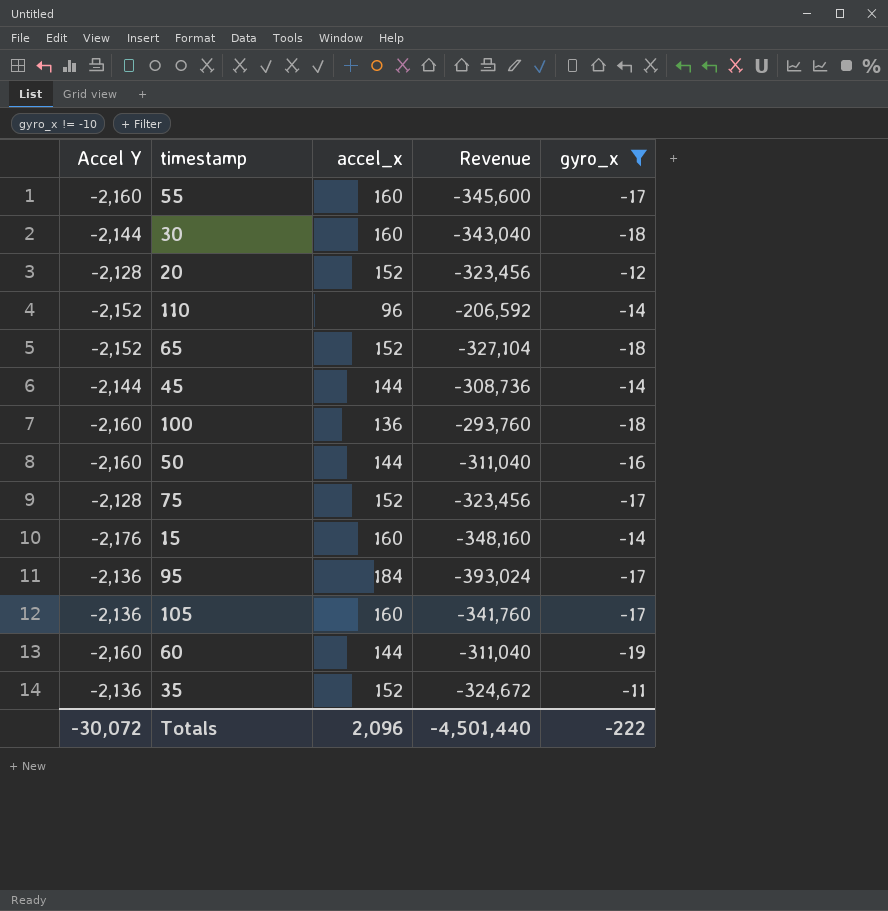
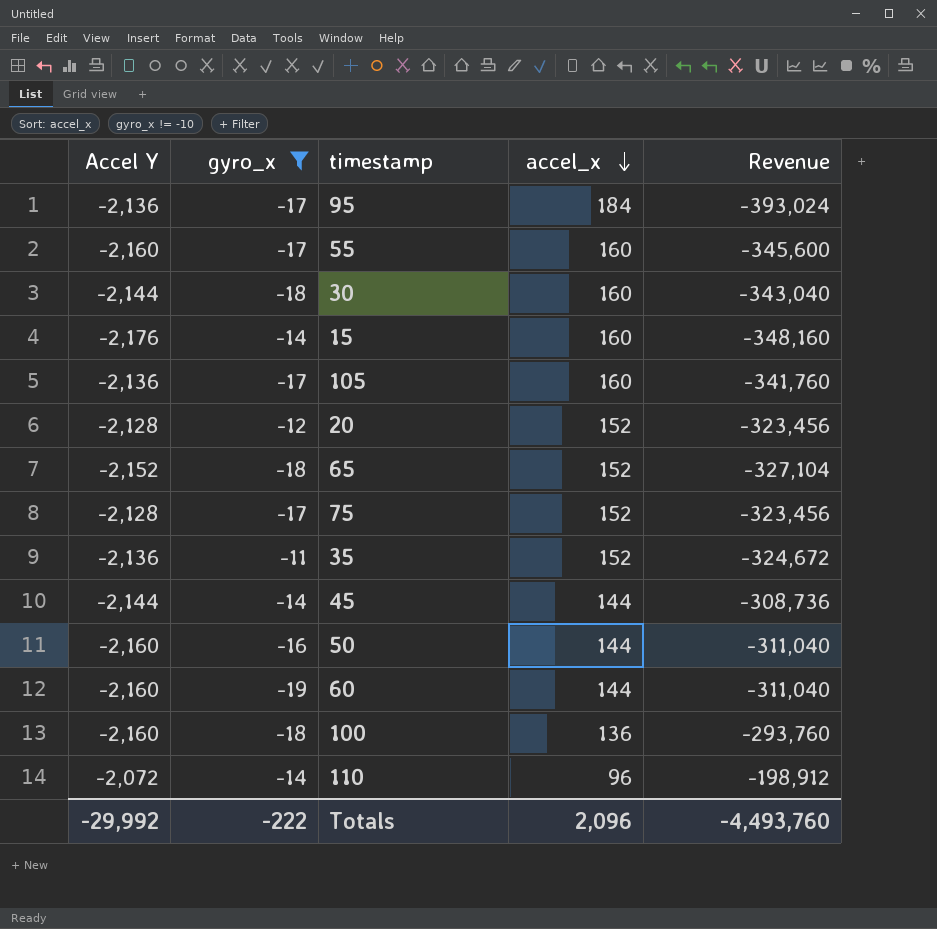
row order: none -> accel_x descending
column gyro_x | position: 5 -> 2
110 | Accel Y: -2,152 -> -2,072
110 | Revenue: -206,592 -> -198,912
Totals | Accel Y: -30,072 -> -29,992
Totals | Revenue: -4,501,440 -> -4,493,760

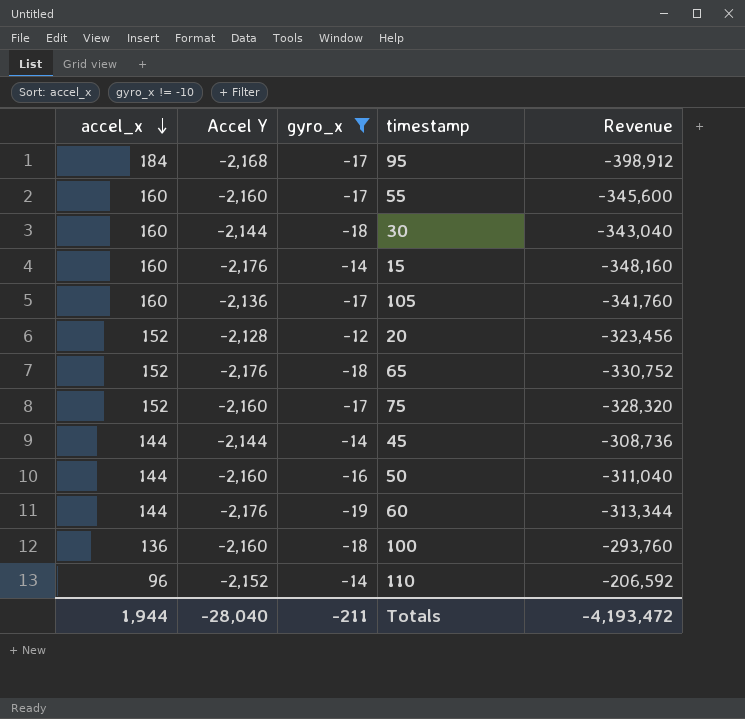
column accel_x | position: 4 -> 1
row 35: -2,136 | -11 | 152 | -324,672 -> none
95 | Accel Y: -2,136 -> -2,168
95 | Revenue: -393,024 -> -398,912
65 | Accel Y: -2,152 -> -2,176
65 | Revenue: -327,104 -> -330,752
75 | Accel Y: -2,128 -> -2,160
75 | Revenue: -323,456 -> -328,320
60 | Accel Y: -2,160 -> -2,176
60 | Revenue: -311,040 -> -313,344
110 | Accel Y: -2,072 -> -2,152
110 | Revenue: -198,912 -> -206,592
Totals | accel_x: 2,096 -> 1,944
Totals | Accel Y: -29,992 -> -28,040
Totals | gyro_x: -222 -> -211
Totals | Revenue: -4,493,760 -> -4,193,472

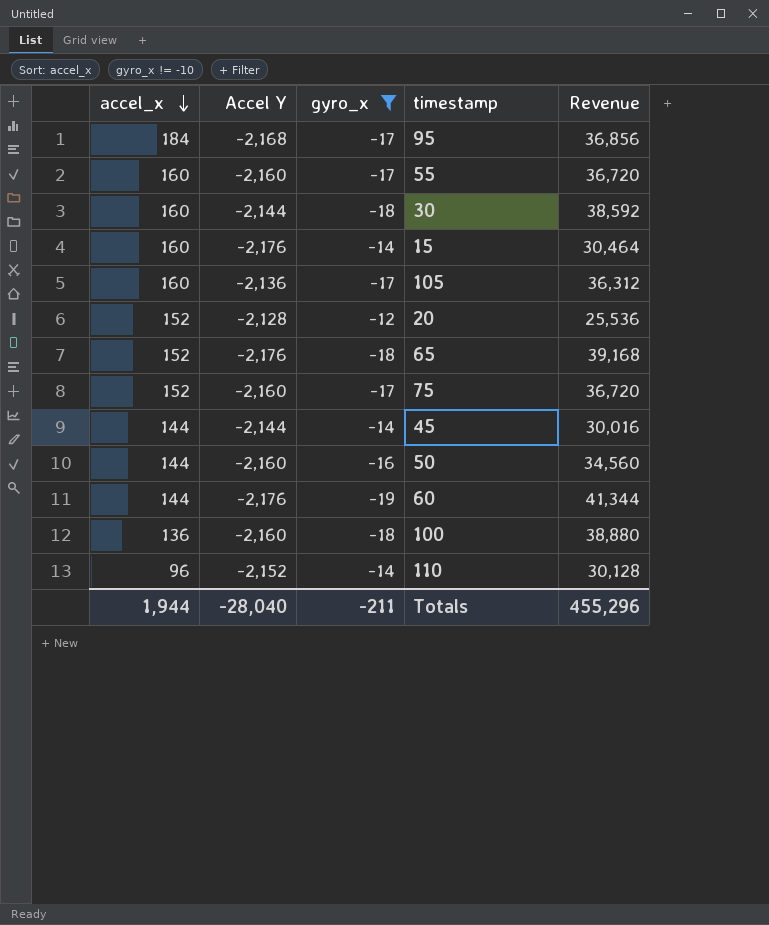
column Revenue | formula: [accel_x] * [Accel Y] -> [Accel Y] * [gyro_x]
Totals | Revenue: -4,193,472 -> 455,296

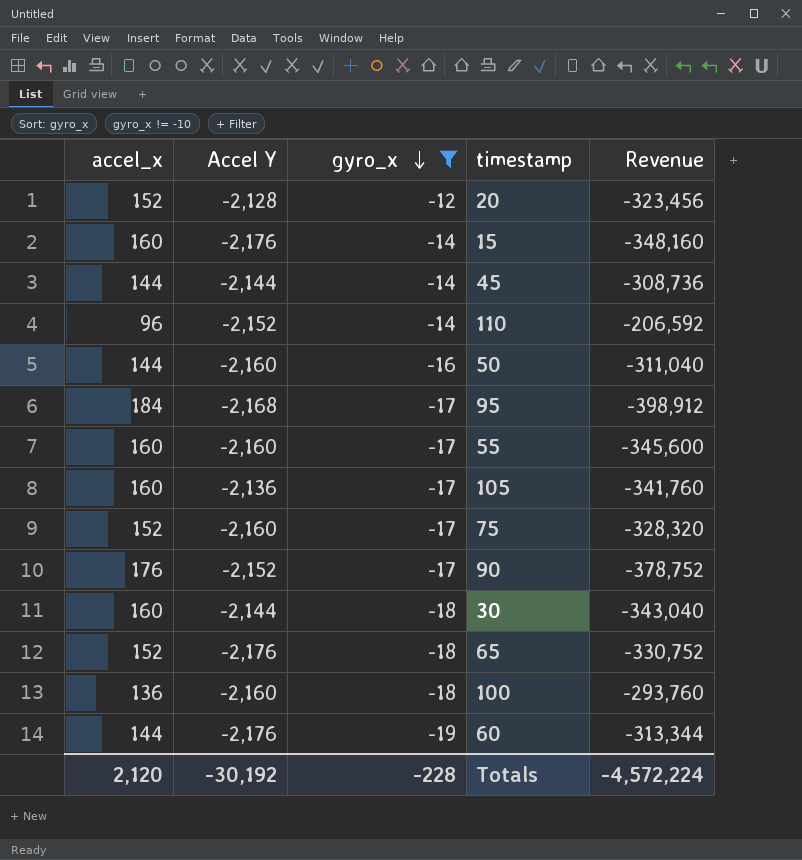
row order: accel_x descending -> gyro_x descending
column Revenue | formula: [Accel Y] * [gyro_x] -> [accel_x] * [Accel Y]
row 90: none -> 176 | -2,152 | -17 | -378,752
Totals | accel_x: 1,944 -> 2,120
Totals | Accel Y: -28,040 -> -30,192
Totals | gyro_x: -211 -> -228
Totals | Revenue: 455,296 -> -4,572,224

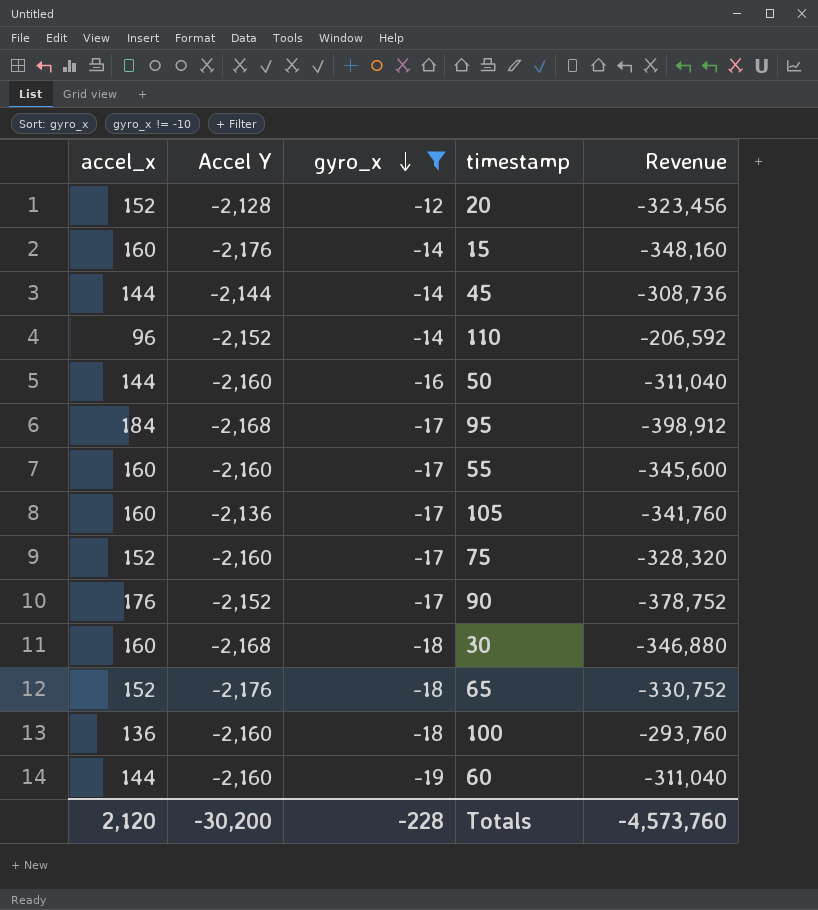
30 | Accel Y: -2,144 -> -2,168
30 | Revenue: -343,040 -> -346,880
60 | Accel Y: -2,176 -> -2,160
60 | Revenue: -313,344 -> -311,040
Totals | Accel Y: -30,192 -> -30,200
Totals | Revenue: -4,572,224 -> -4,573,760

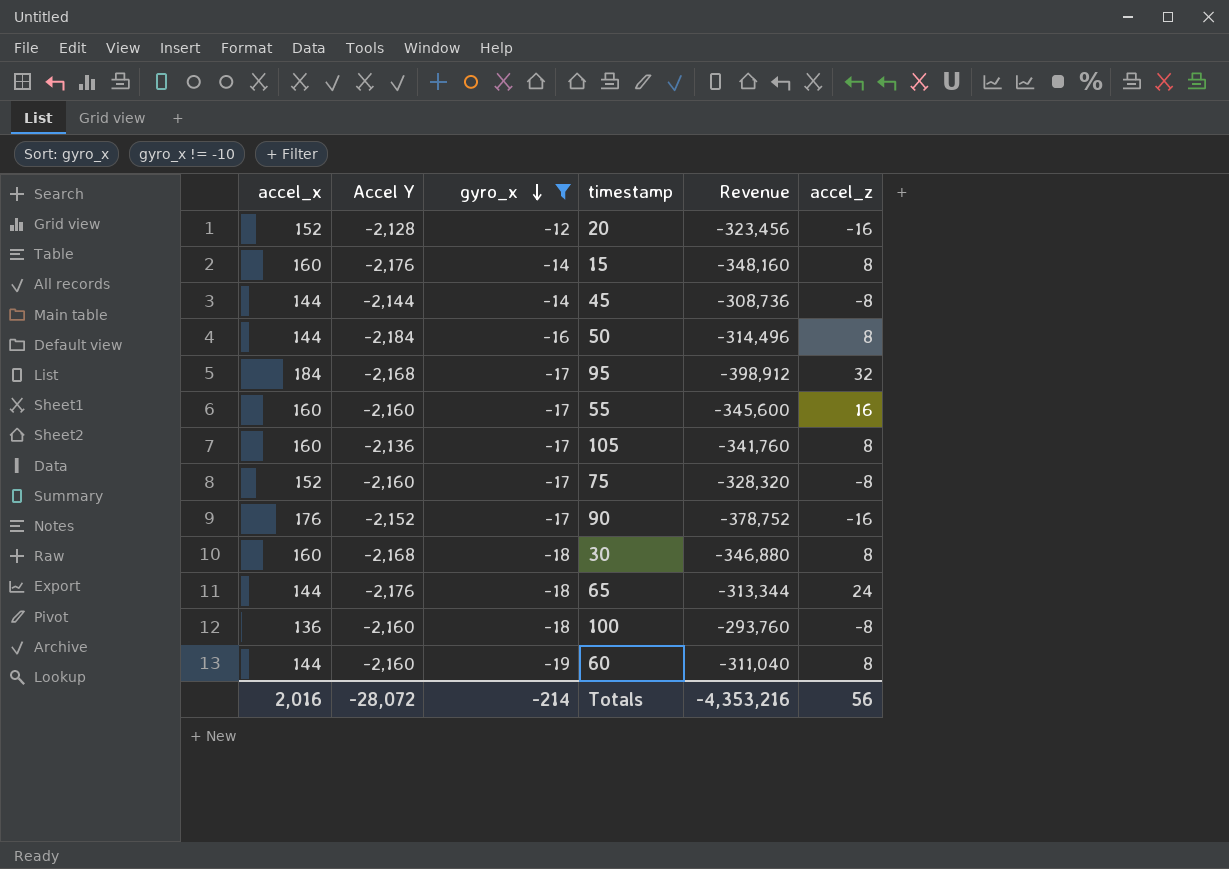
column accel_z | position: none -> 6
row 110: 96 | -2,152 | -14 | -206,592 -> none
50 | Accel Y: -2,160 -> -2,184
50 | Revenue: -311,040 -> -314,496
65 | accel_x: 152 -> 144
65 | Revenue: -330,752 -> -313,344
Totals | accel_x: 2,120 -> 2,016
Totals | Accel Y: -30,200 -> -28,072
Totals | gyro_x: -228 -> -214
Totals | Revenue: -4,573,760 -> -4,353,216

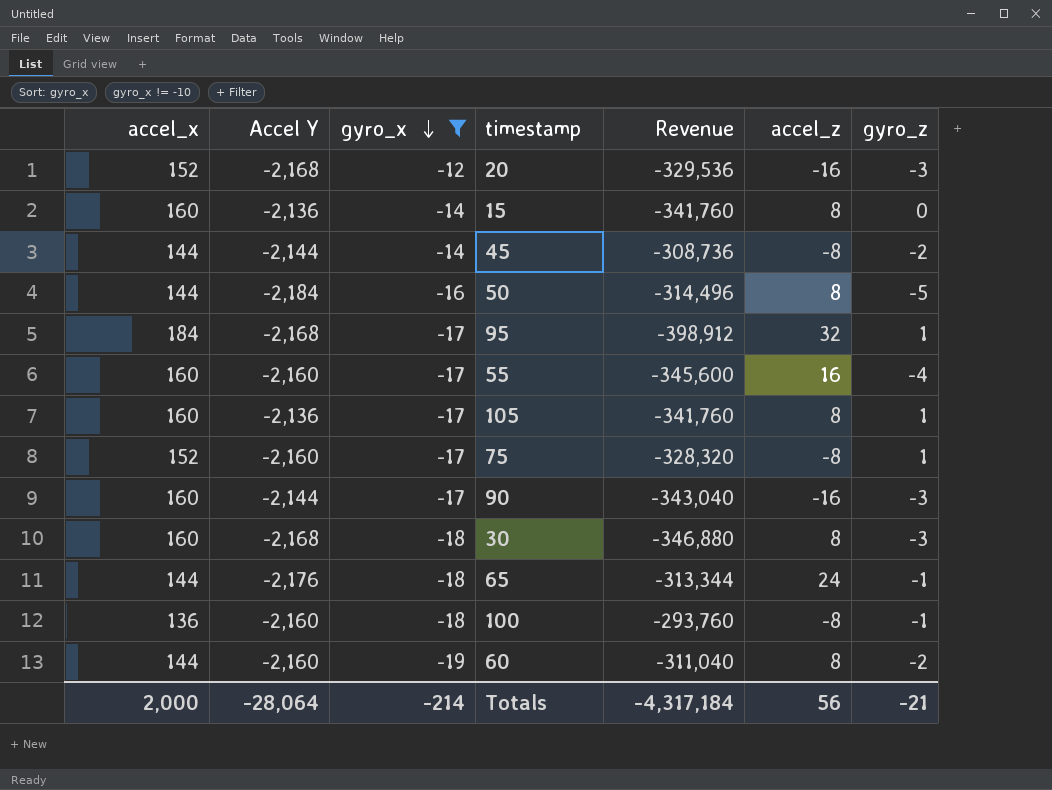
column gyro_z | position: none -> 7
20 | Accel Y: -2,128 -> -2,168
20 | Revenue: -323,456 -> -329,536
15 | Accel Y: -2,176 -> -2,136
15 | Revenue: -348,160 -> -341,760
90 | accel_x: 176 -> 160
90 | Accel Y: -2,152 -> -2,144
90 | Revenue: -378,752 -> -343,040
Totals | accel_x: 2,016 -> 2,000
Totals | Accel Y: -28,072 -> -28,064
Totals | Revenue: -4,353,216 -> -4,317,184

